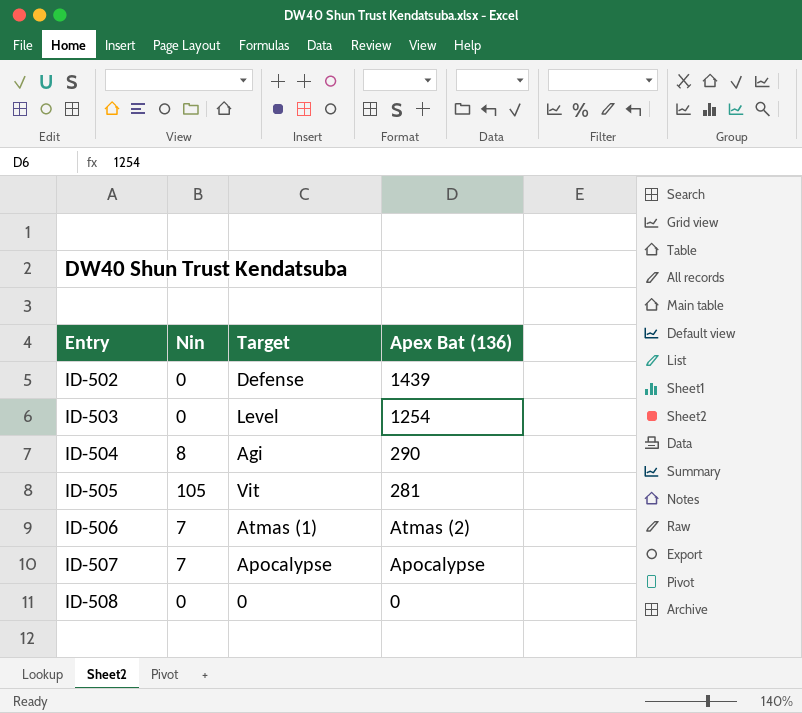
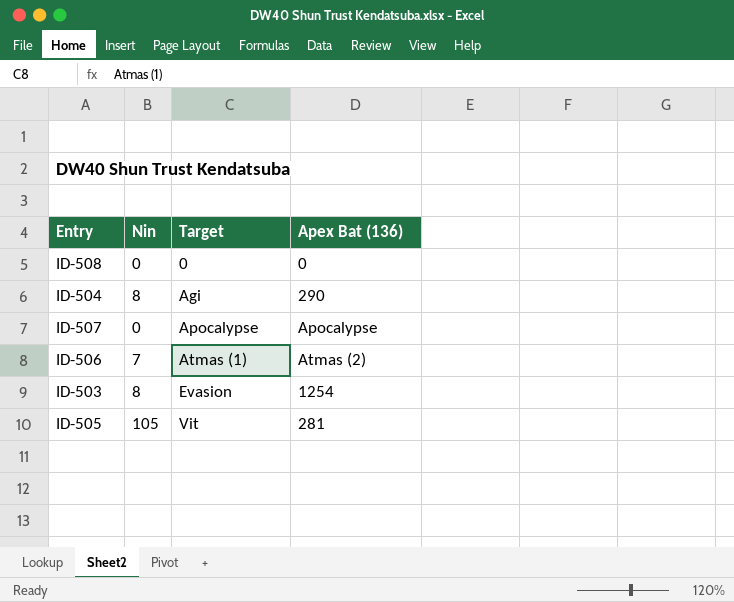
row order: Entry ascending -> Target ascending
row ID-502: 0 | Defense | 1439 -> none
ID-507 | Nin: 7 -> 0
ID-503 | Nin: 0 -> 8
ID-503 | Target: Level -> Evasion

